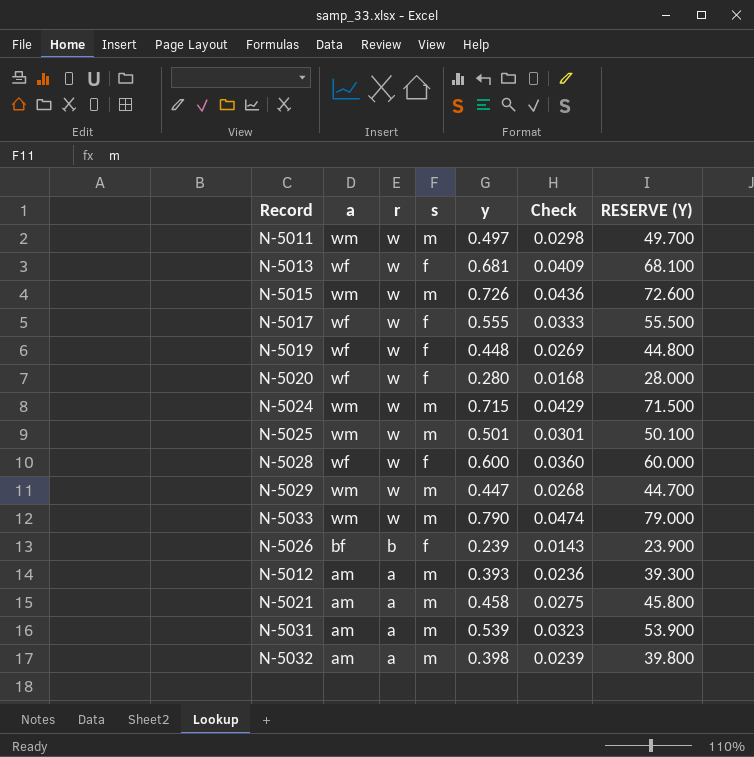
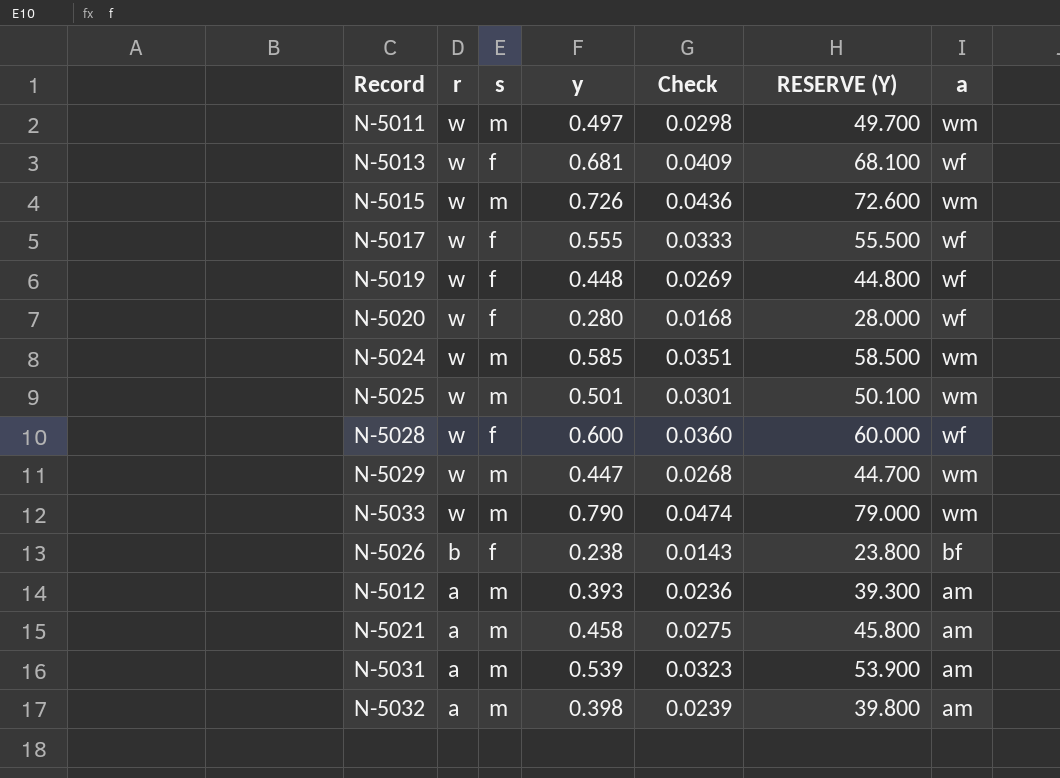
column a | position: 2 -> 7
N-5024 | y: 0.715 -> 0.585
N-5024 | Check: 0.0429 -> 0.0351
N-5024 | RESERVE (Y): 71.500 -> 58.500
N-5026 | y: 0.239 -> 0.238
N-5026 | RESERVE (Y): 23.900 -> 23.800

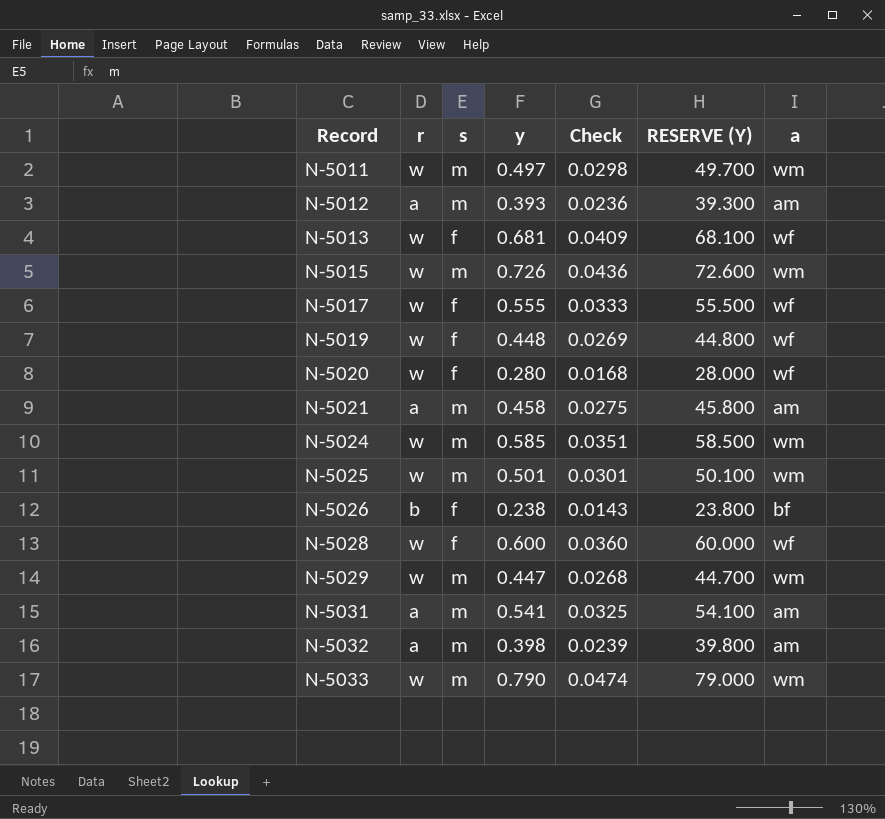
row order: r descending -> Record ascending
N-5031 | y: 0.539 -> 0.541
N-5031 | Check: 0.0323 -> 0.0325
N-5031 | RESERVE (Y): 53.900 -> 54.100

